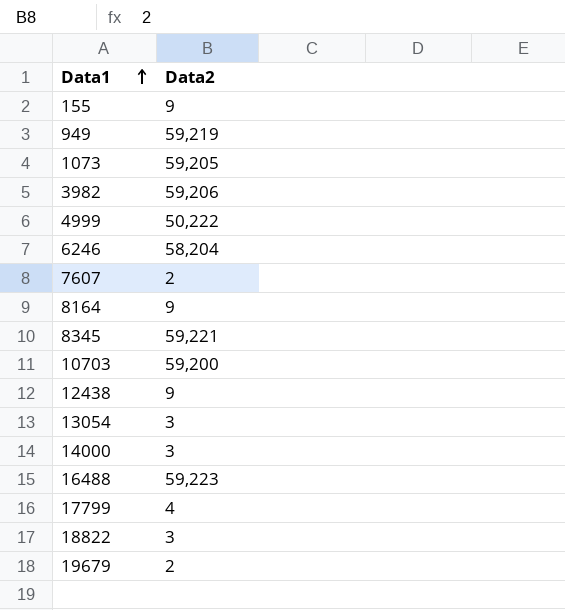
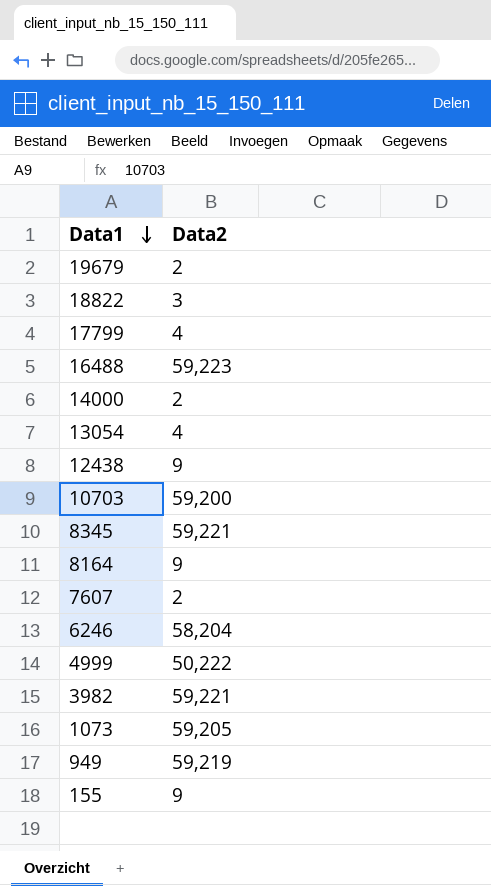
row order: Data1 ascending -> Data1 descending
14000 | Data2: 3 -> 2
13054 | Data2: 3 -> 4
3982 | Data2: 59,206 -> 59,221

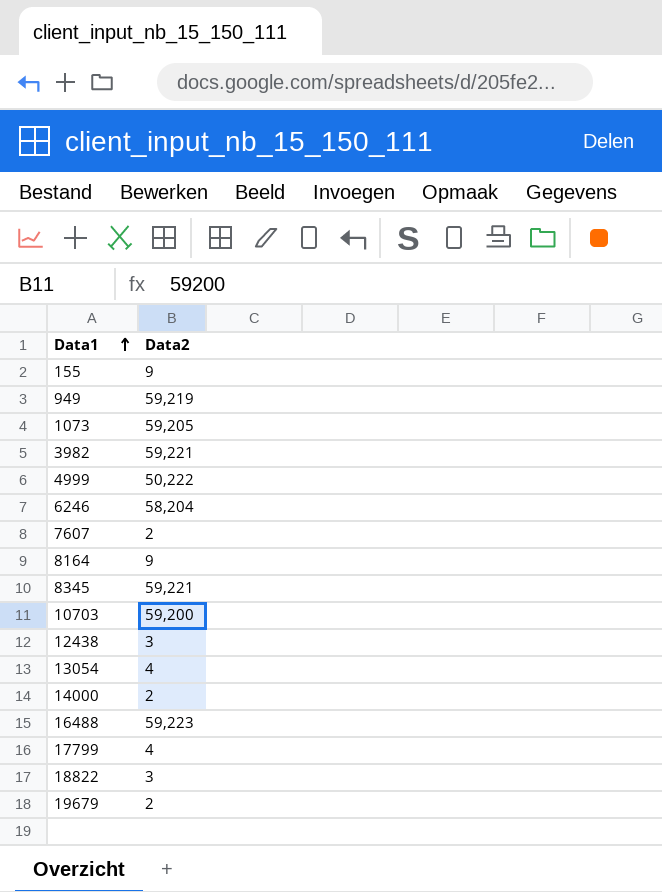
row order: Data1 descending -> Data1 ascending
12438 | Data2: 9 -> 3

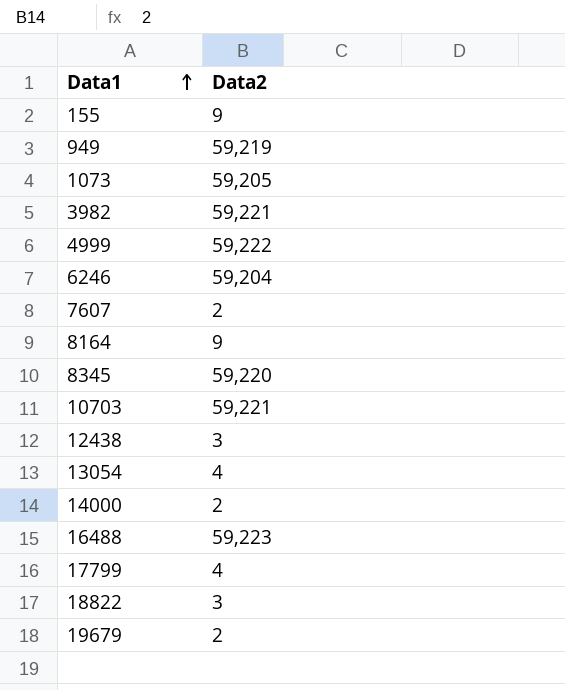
4999 | Data2: 50,222 -> 59,222
6246 | Data2: 58,204 -> 59,204
8345 | Data2: 59,221 -> 59,220
10703 | Data2: 59,200 -> 59,221

